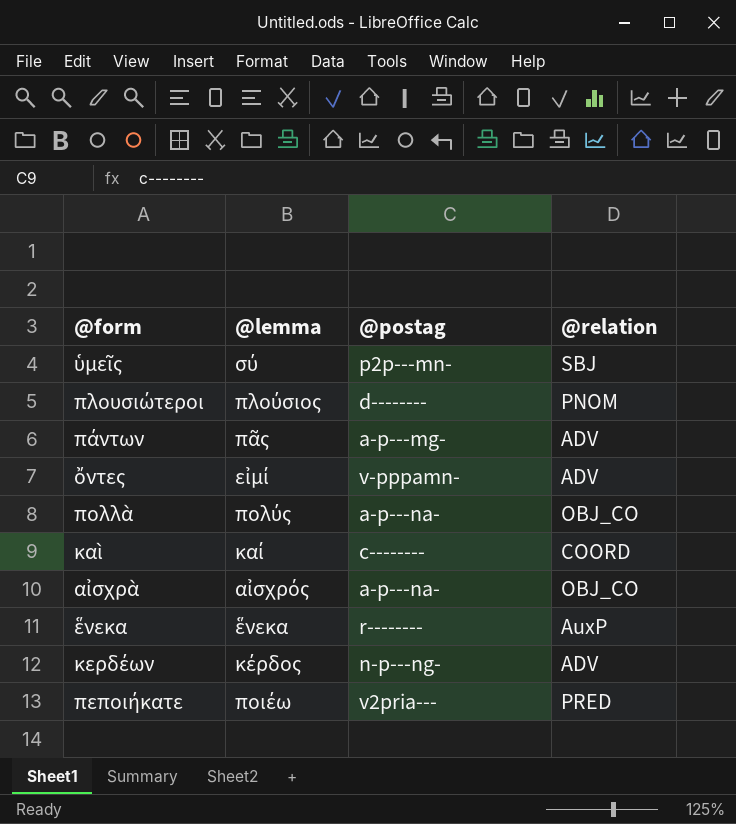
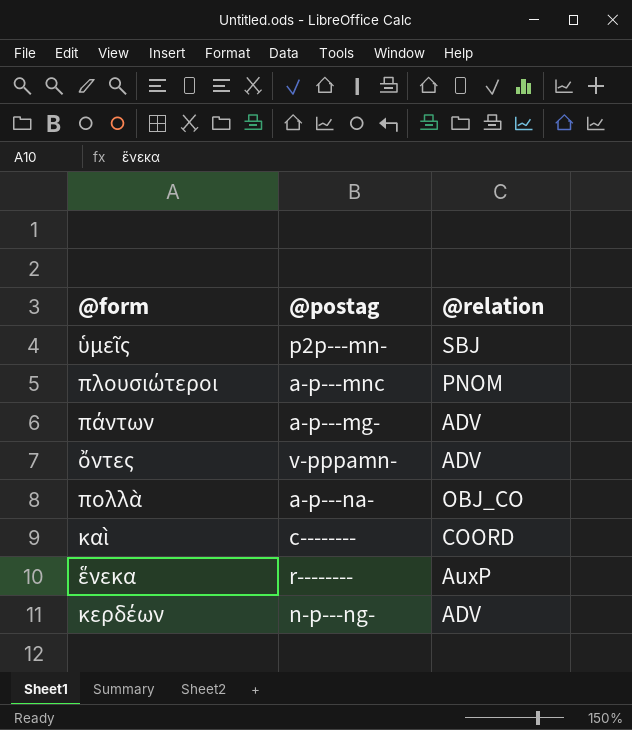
column @lemma | position: 2 -> none
row αἰσχρὰ: αἰσχρός | a-p---na- | OBJ_CO -> none
row πεποιήκατε: ποιέω | v2pria--- | PRED -> none
πλουσιώτεροι | @postag: d-------- -> a-p---mnc

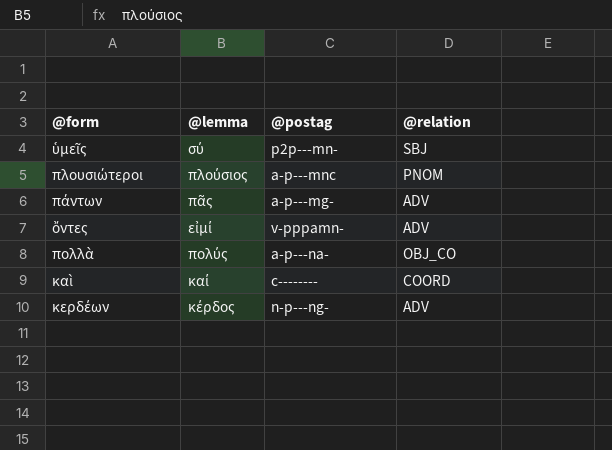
column @lemma | position: none -> 2
row ἕνεκα: r-------- | AuxP -> none

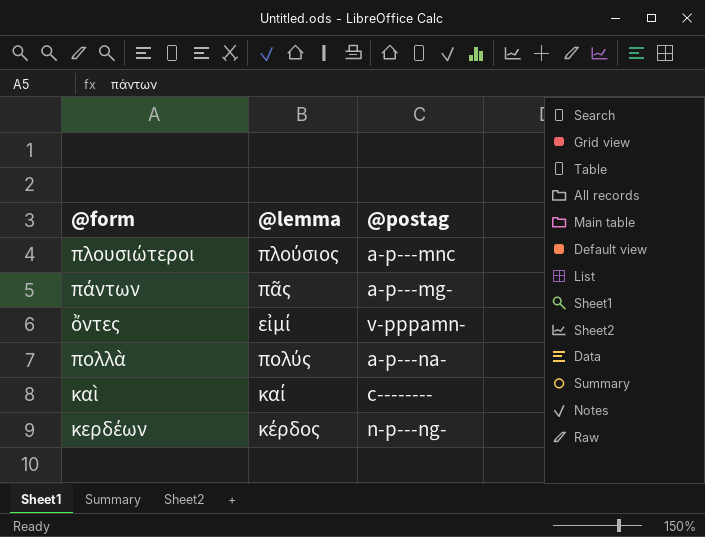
column @relation | position: 4 -> none
row ὑμεῖς: σύ | p2p---mn- | SBJ -> none

